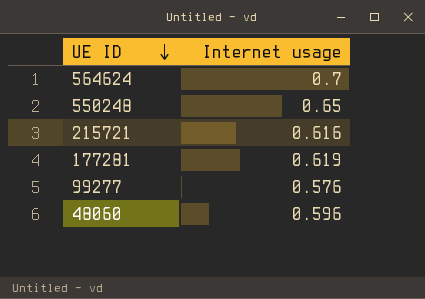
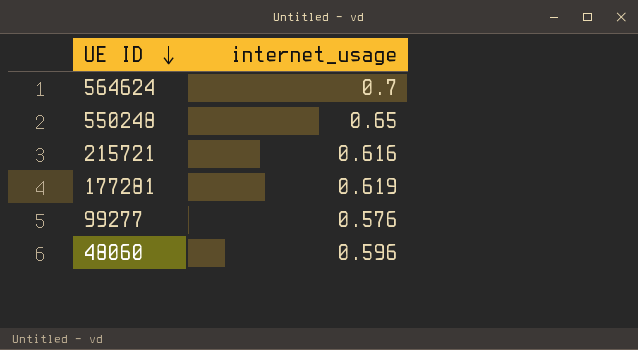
column name: Internet usage -> internet_usage

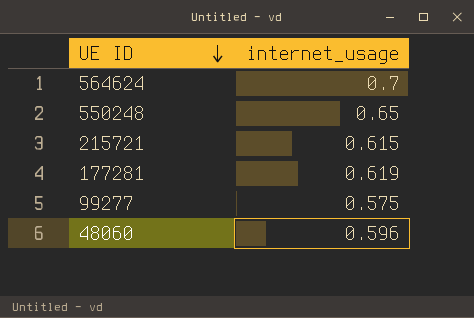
215721 | internet_usage: 0.616 -> 0.615
99277 | internet_usage: 0.576 -> 0.575

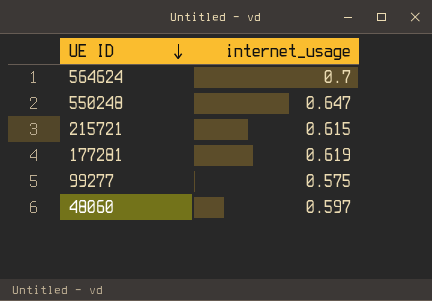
550248 | internet_usage: 0.65 -> 0.647
48060 | internet_usage: 0.596 -> 0.597

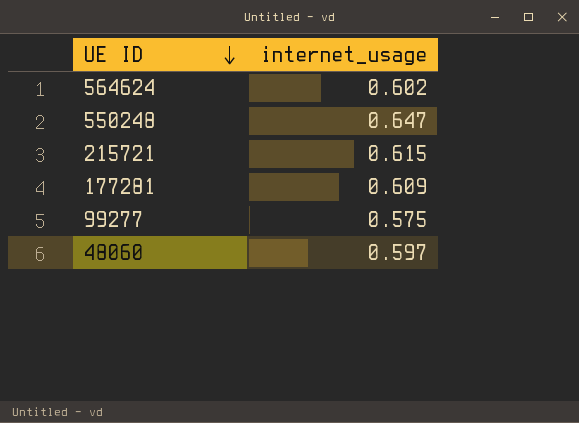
564624 | internet_usage: 0.7 -> 0.602
177281 | internet_usage: 0.619 -> 0.609

